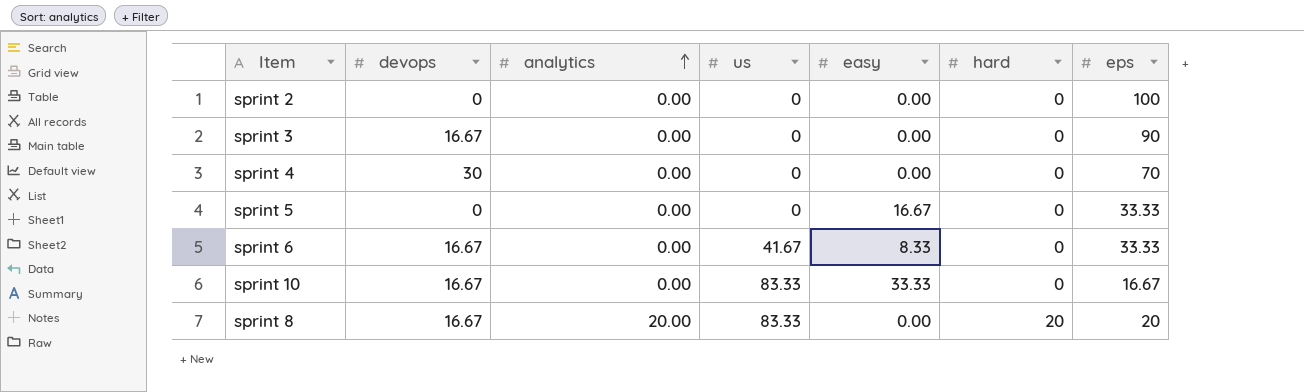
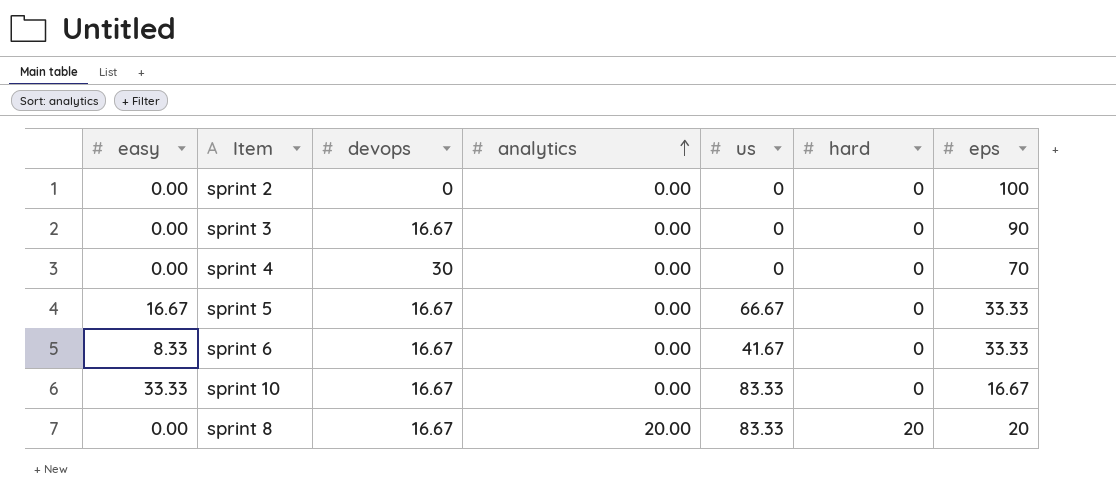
column easy | position: 5 -> 1
sprint 5 | devops: 0 -> 16.67
sprint 5 | us: 0 -> 66.67

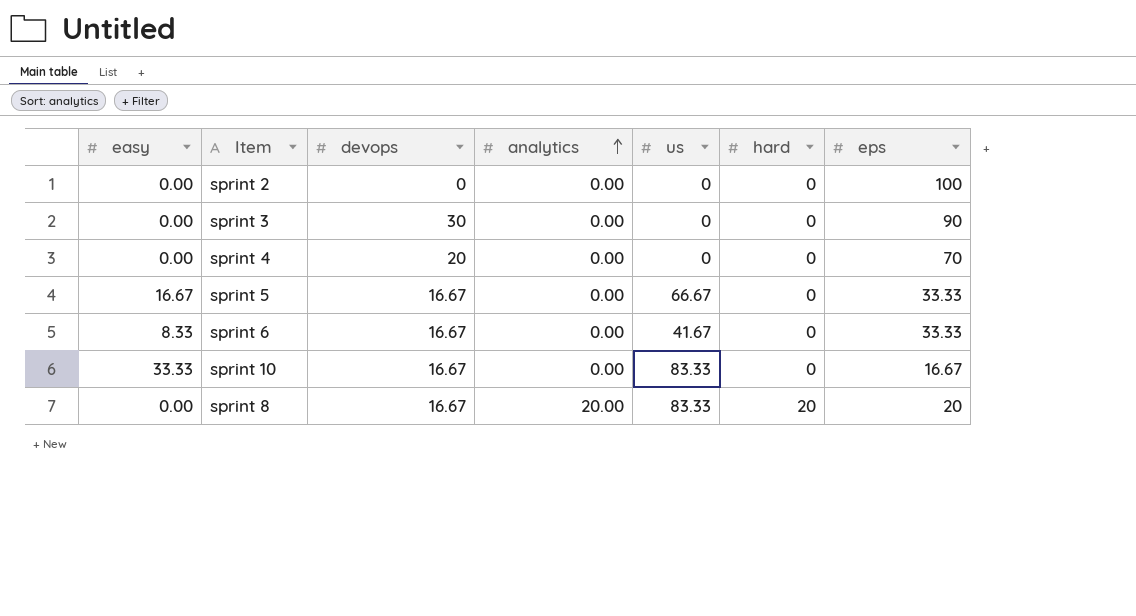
sprint 3 | devops: 16.67 -> 30
sprint 4 | devops: 30 -> 20

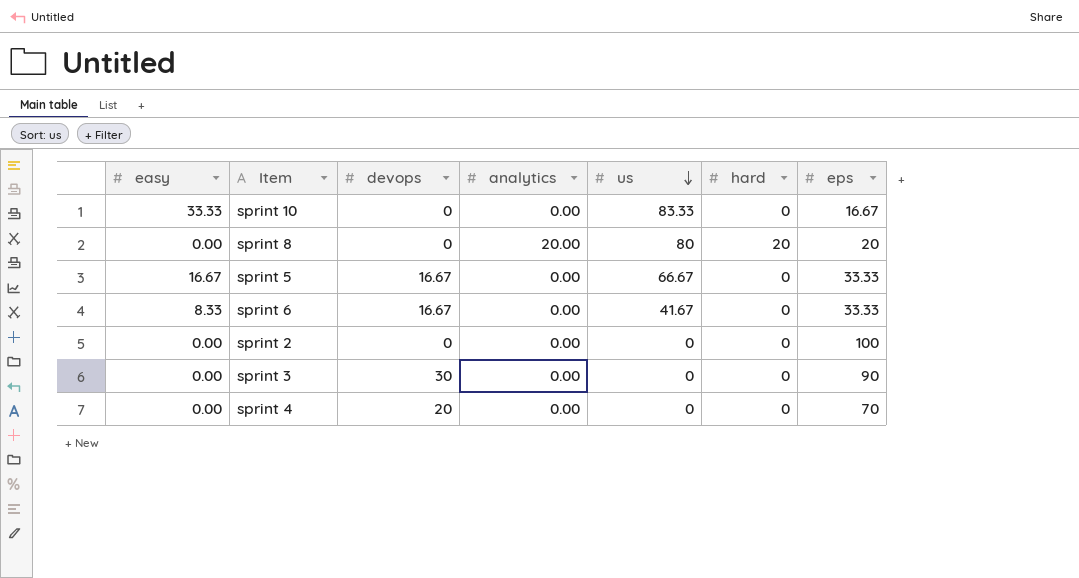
row order: analytics ascending -> us descending
sprint 10 | devops: 16.67 -> 0
sprint 8 | devops: 16.67 -> 0
sprint 8 | us: 83.33 -> 80

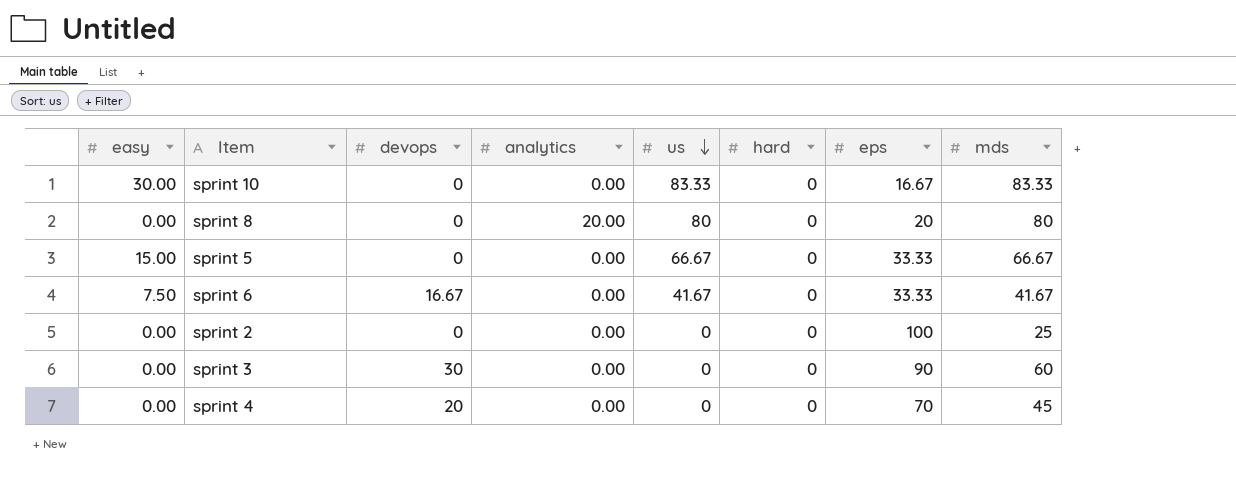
column mds | position: none -> 8
sprint 10 | easy: 33.33 -> 30.00
sprint 8 | hard: 20 -> 0
sprint 5 | easy: 16.67 -> 15.00
sprint 5 | devops: 16.67 -> 0
sprint 6 | easy: 8.33 -> 7.50

